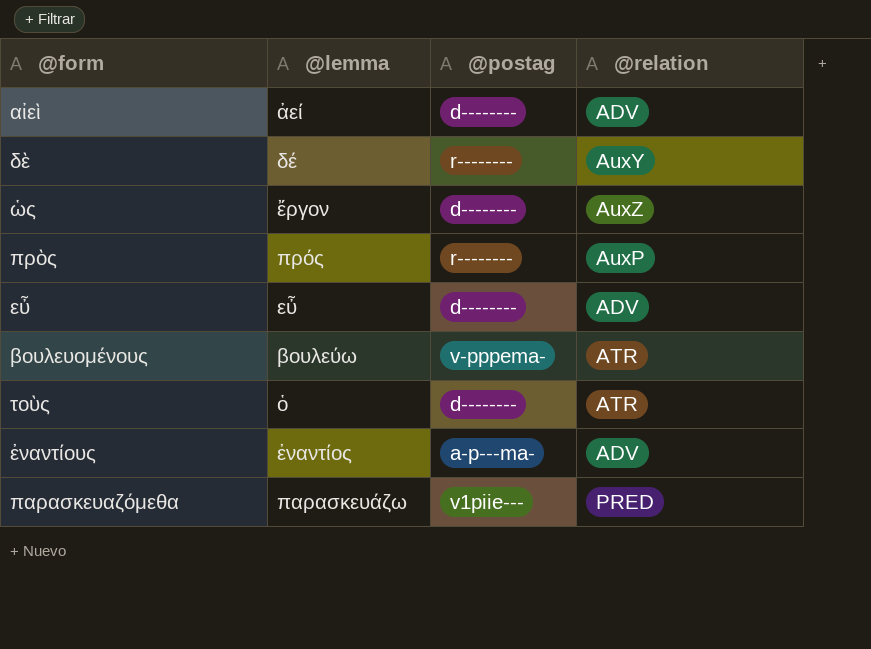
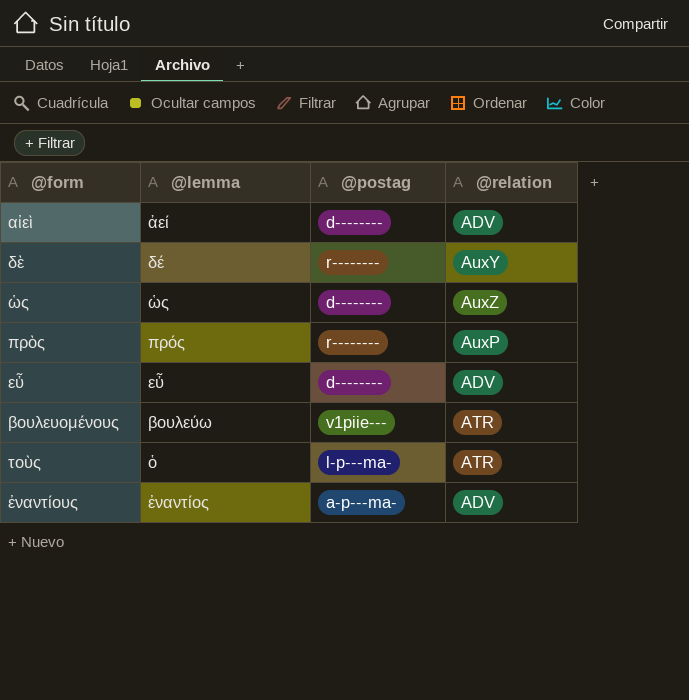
row παρασκευαζόμεθα: παρασκευάζω | v1piie--- | PRED -> none
ὡς | @lemma: ἔργον -> ὡς
βουλευομένους | @postag: v-pppema- -> v1piie---
τοὺς | @postag: d-------- -> l-p---ma-

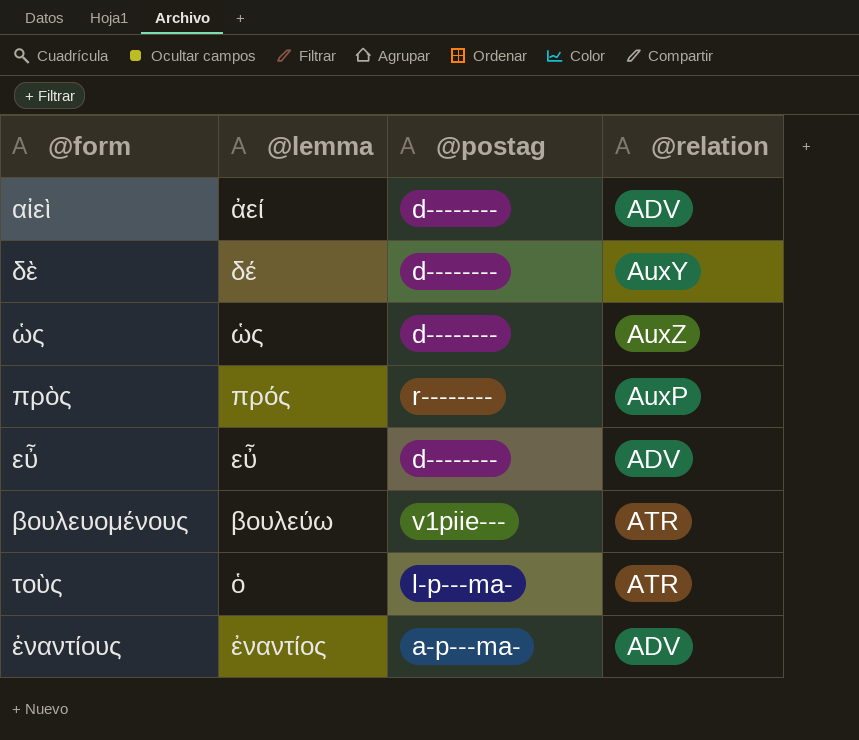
δὲ | @postag: r-------- -> d--------

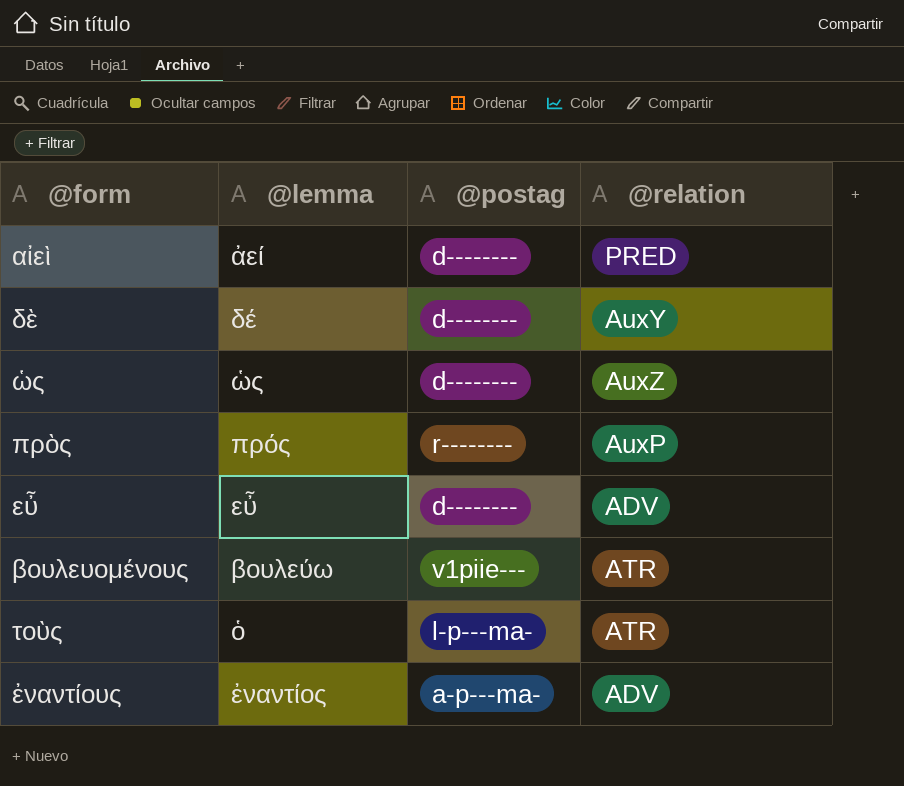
αἰεὶ | @relation: ADV -> PRED

